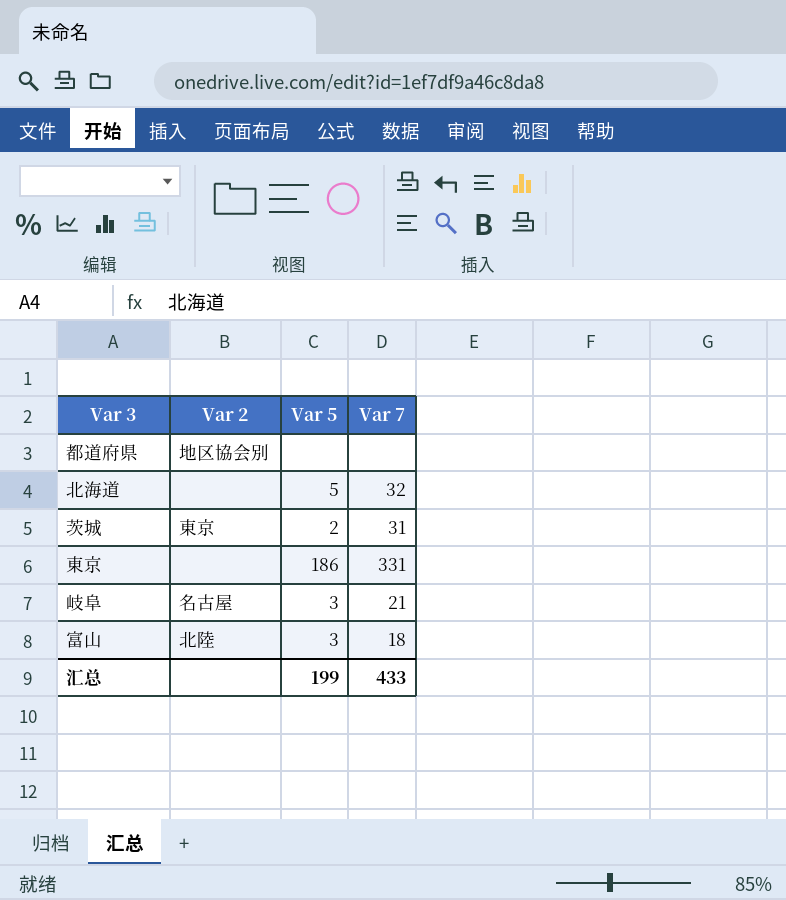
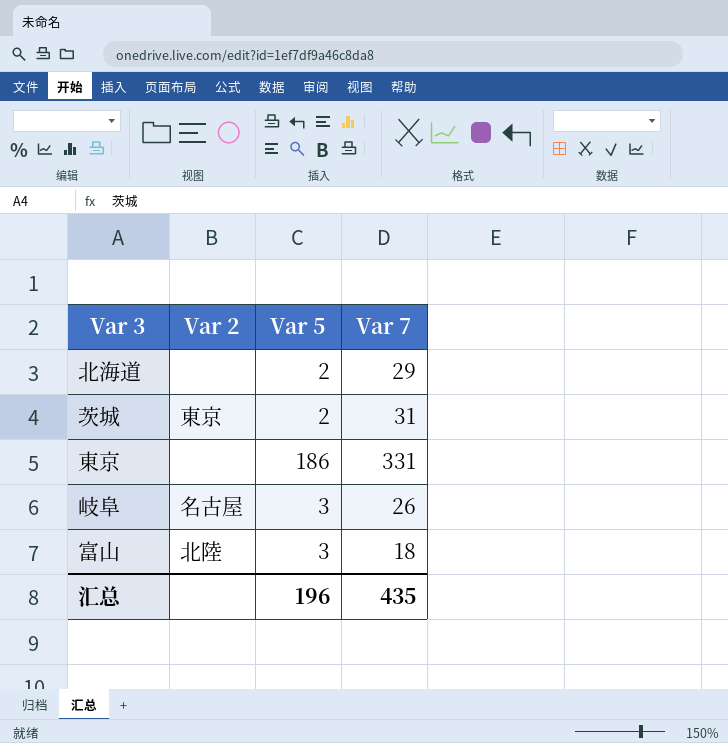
row 都道府県: 地区協会別 | none | none -> none
北海道 | Var 5: 5 -> 2
北海道 | Var 7: 32 -> 29
岐阜 | Var 7: 21 -> 26
汇总 | Var 5: 199 -> 196
汇总 | Var 7: 433 -> 435

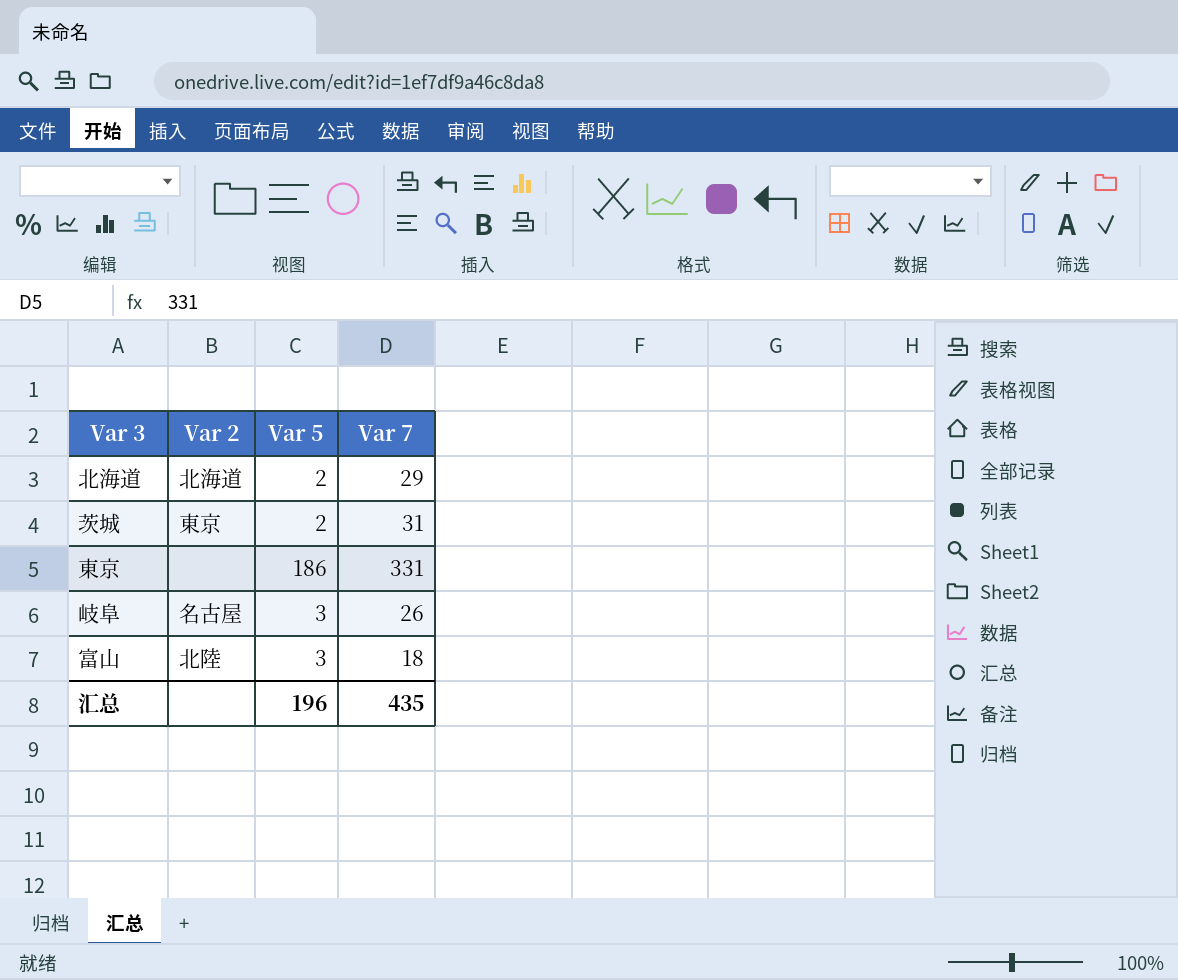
北海道 | Var 2: none -> 北海道

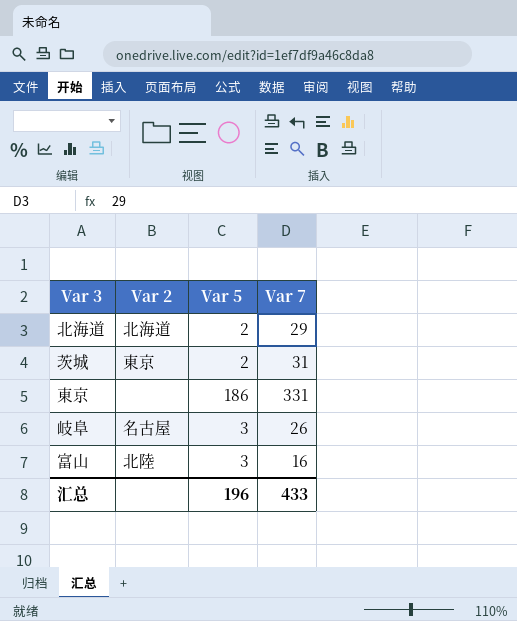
富山 | Var 7: 18 -> 16
汇总 | Var 7: 435 -> 433

